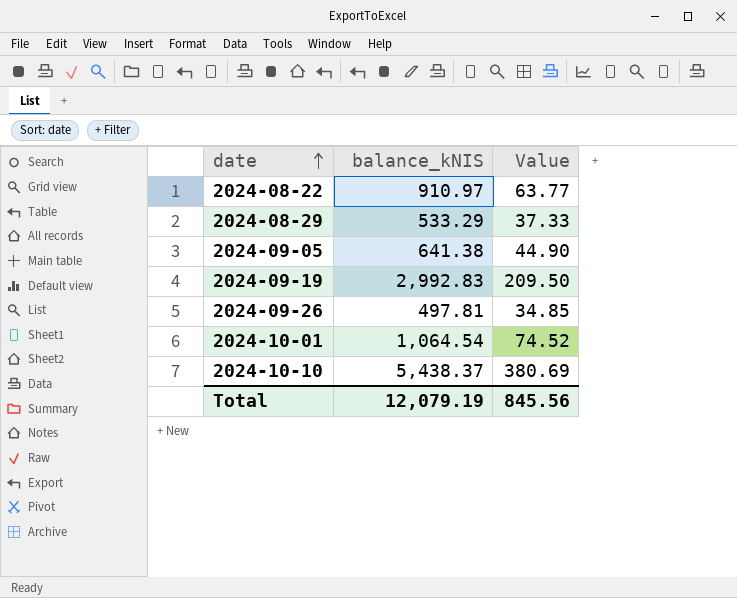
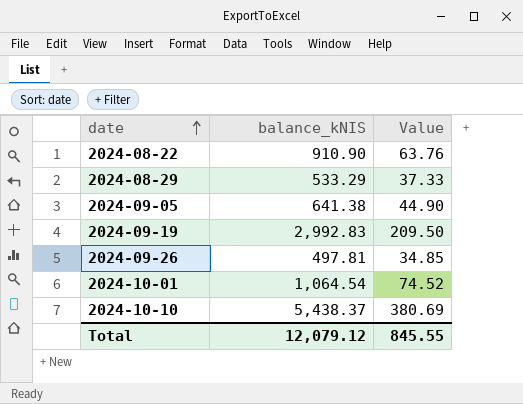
2024-08-22 | balance_kNIS: 910.97 -> 910.90
2024-08-22 | Value: 63.77 -> 63.76
Total | balance_kNIS: 12,079.19 -> 12,079.12
Total | Value: 845.56 -> 845.55

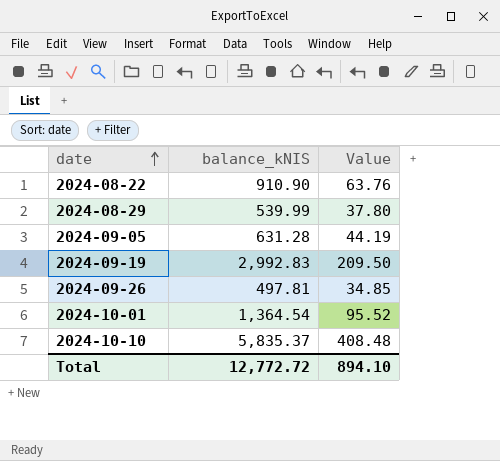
2024-08-29 | balance_kNIS: 533.29 -> 539.99
2024-08-29 | Value: 37.33 -> 37.80
2024-09-05 | balance_kNIS: 641.38 -> 631.28
2024-09-05 | Value: 44.90 -> 44.19
2024-10-01 | balance_kNIS: 1,064.54 -> 1,364.54
2024-10-01 | Value: 74.52 -> 95.52
2024-10-10 | balance_kNIS: 5,438.37 -> 5,835.37
2024-10-10 | Value: 380.69 -> 408.48
Total | balance_kNIS: 12,079.12 -> 12,772.72
Total | Value: 845.55 -> 894.10

